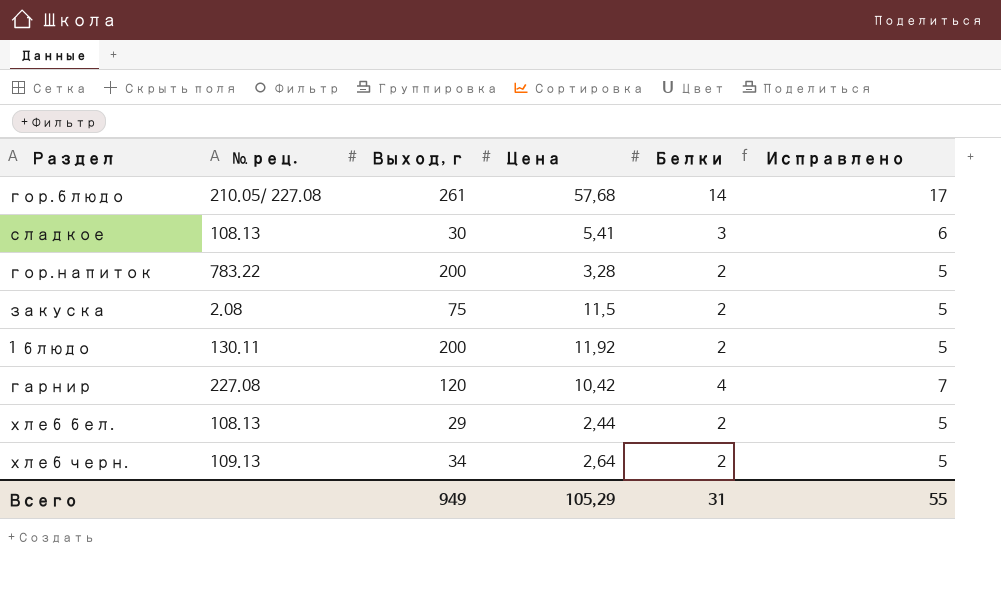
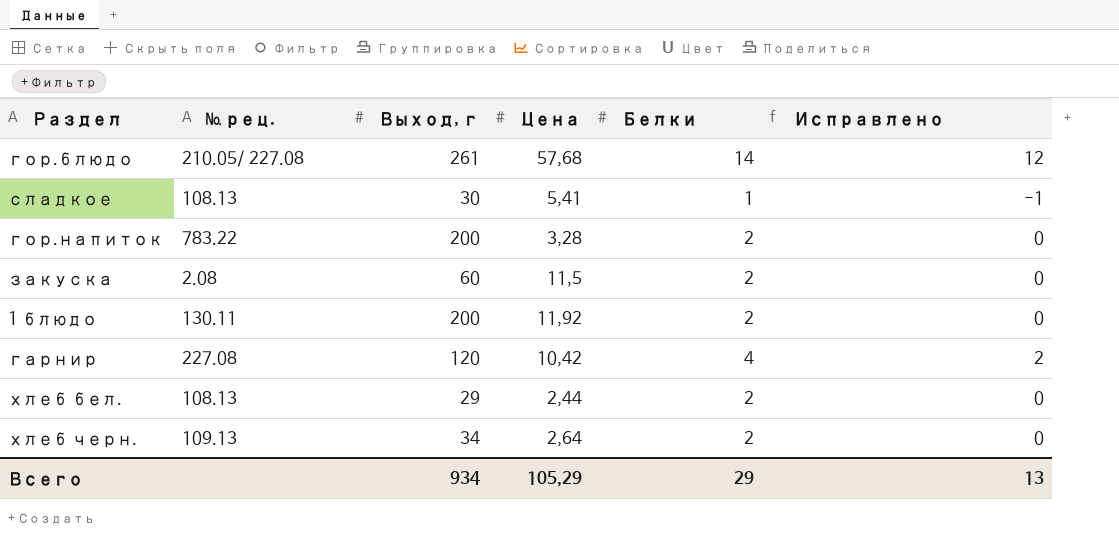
column Исправлено | formula: [Белки] + 3 -> [Белки] - 2
сладкое | Белки: 3 -> 1
закуска | Выход, г: 75 -> 60
Всего | Выход, г: 949 -> 934
Всего | Белки: 31 -> 29
Всего | Исправлено: 55 -> 13

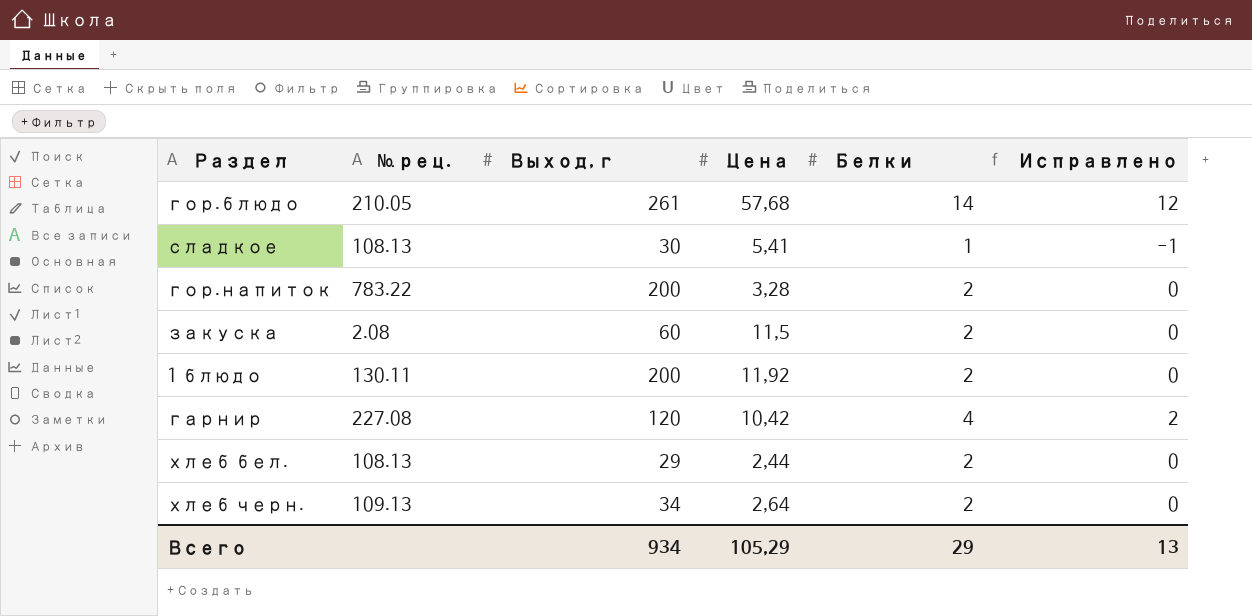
гор.блюдо | № рец.: 210.05/ 227.08 -> 210.05

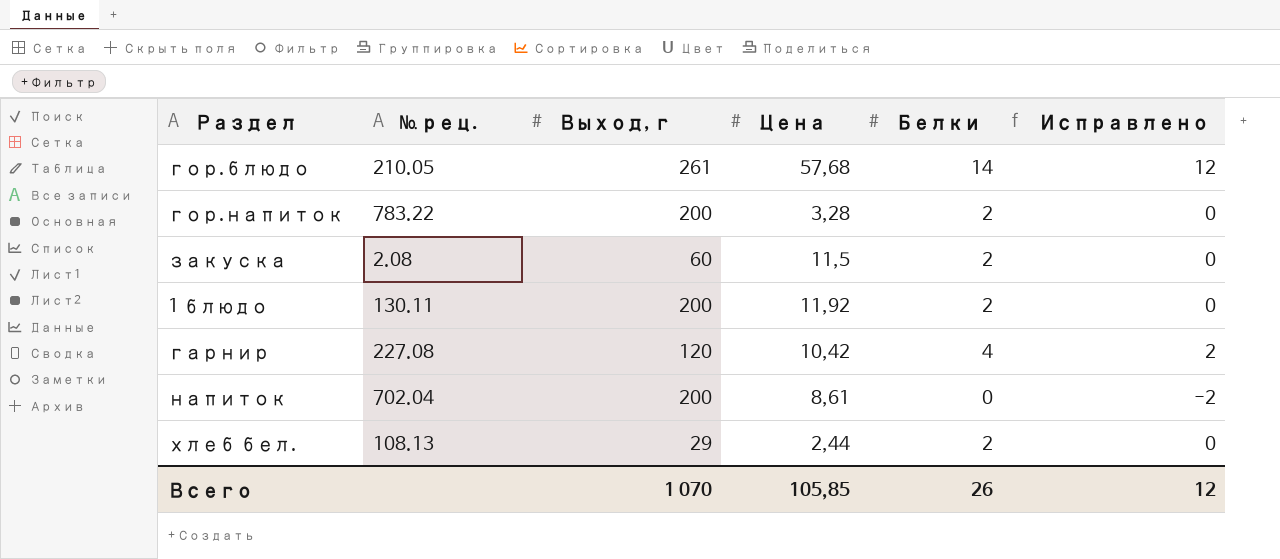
row сладкое: 108.13 | 30 | 5,41 | 1 | -1 -> none
row хлеб черн.: 109.13 | 34 | 2,64 | 2 | 0 -> none
row напиток: none -> 702.04 | 200 | 8,61 | 0 | -2
Всего | Выход, г: 934 -> 1 070
Всего | Цена: 105,29 -> 105,85
Всего | Белки: 29 -> 26
Всего | Исправлено: 13 -> 12

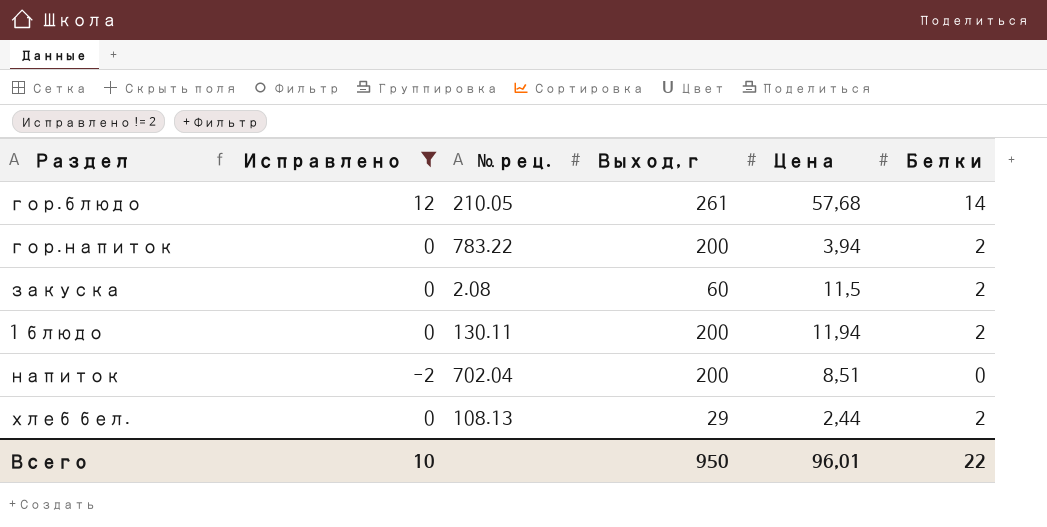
filter: none -> Исправлено != 2
column Исправлено | position: 6 -> 2
гор.напиток | Цена: 3,28 -> 3,94
1 блюдо | Цена: 11,92 -> 11,94
напиток | Цена: 8,61 -> 8,51
Всего | Исправлено: 12 -> 10
Всего | Выход, г: 1 070 -> 950
Всего | Цена: 105,85 -> 96,01
Всего | Белки: 26 -> 22

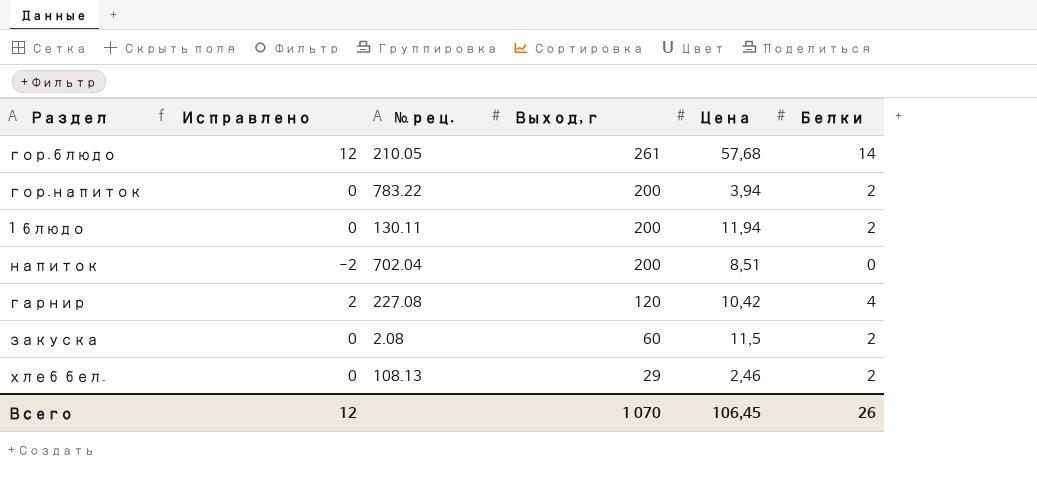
filter: Исправлено != 2 -> none
row order: none -> Выход, г descending
хлеб бел. | Цена: 2,44 -> 2,46
Всего | Исправлено: 10 -> 12
Всего | Выход, г: 950 -> 1 070
Всего | Цена: 96,01 -> 106,45
Всего | Белки: 22 -> 26

